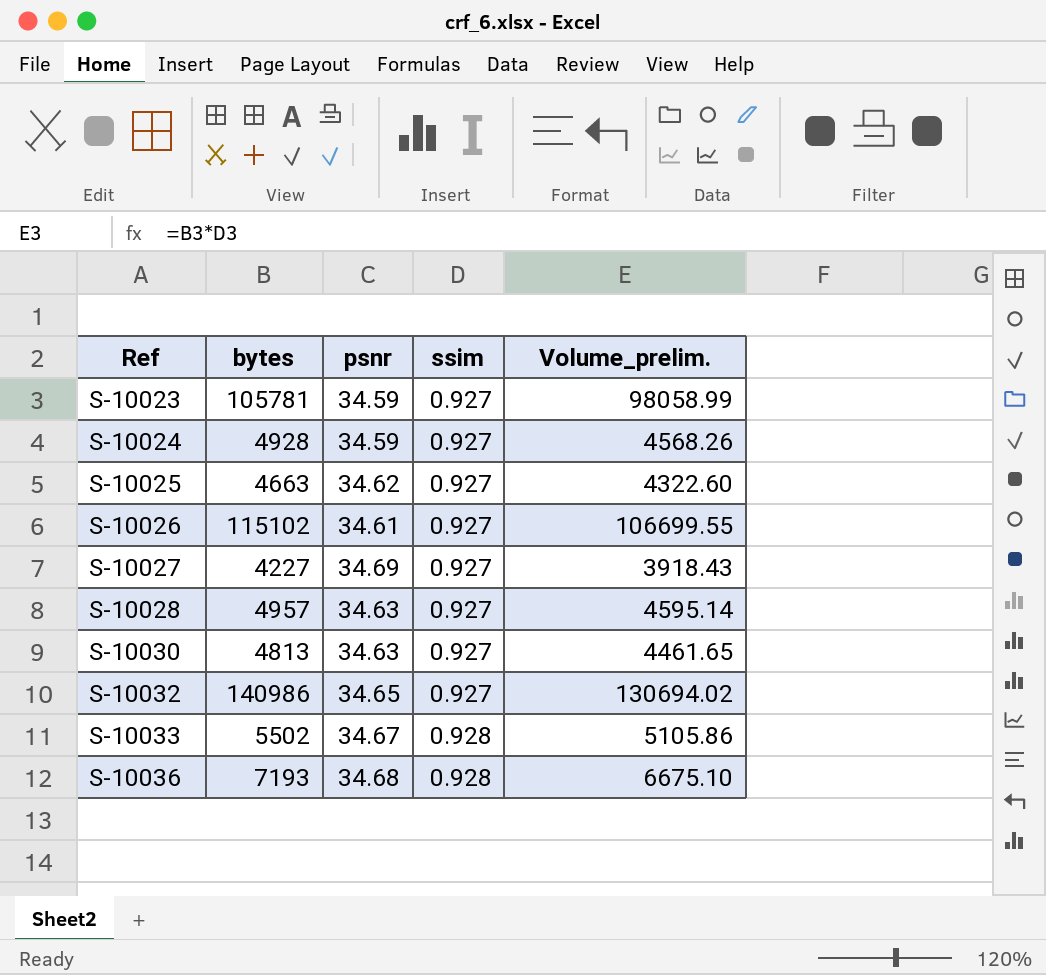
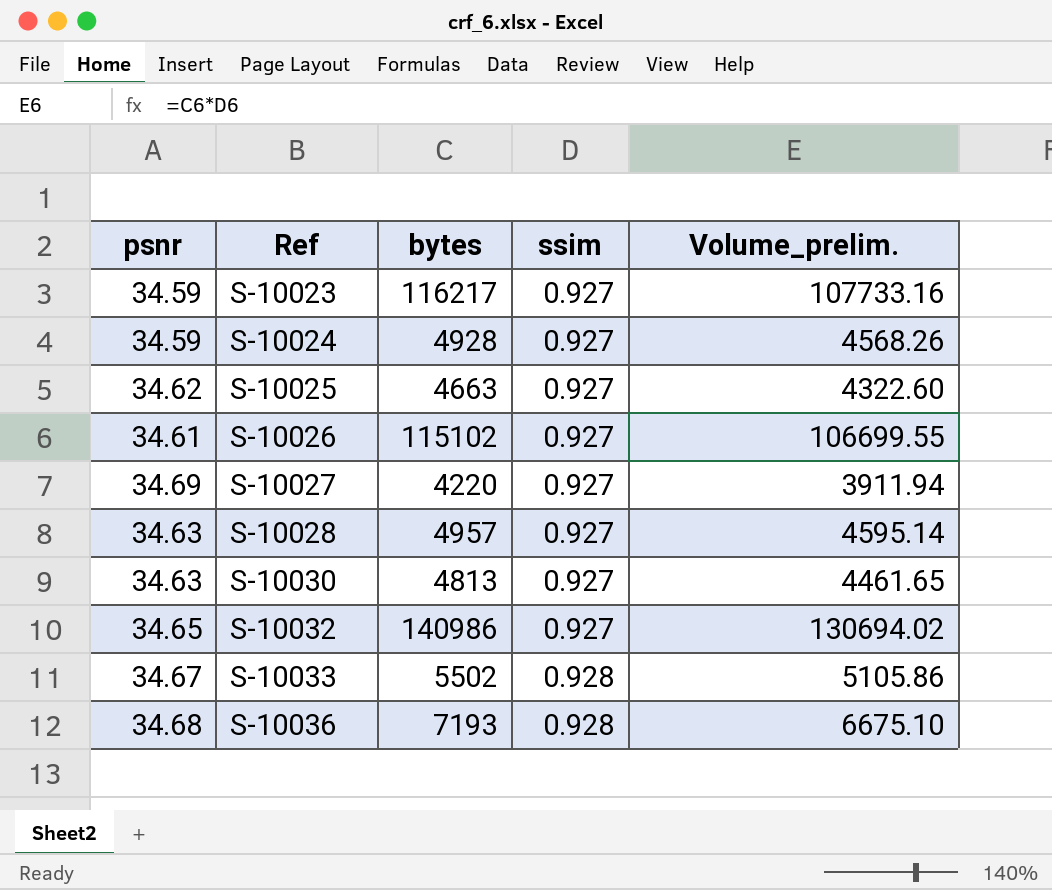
column psnr | position: 3 -> 1
S-10023 | bytes: 105781 -> 116217
S-10023 | Volume_prelim.: 98058.99 -> 107733.16
S-10027 | bytes: 4227 -> 4220
S-10027 | Volume_prelim.: 3918.43 -> 3911.94

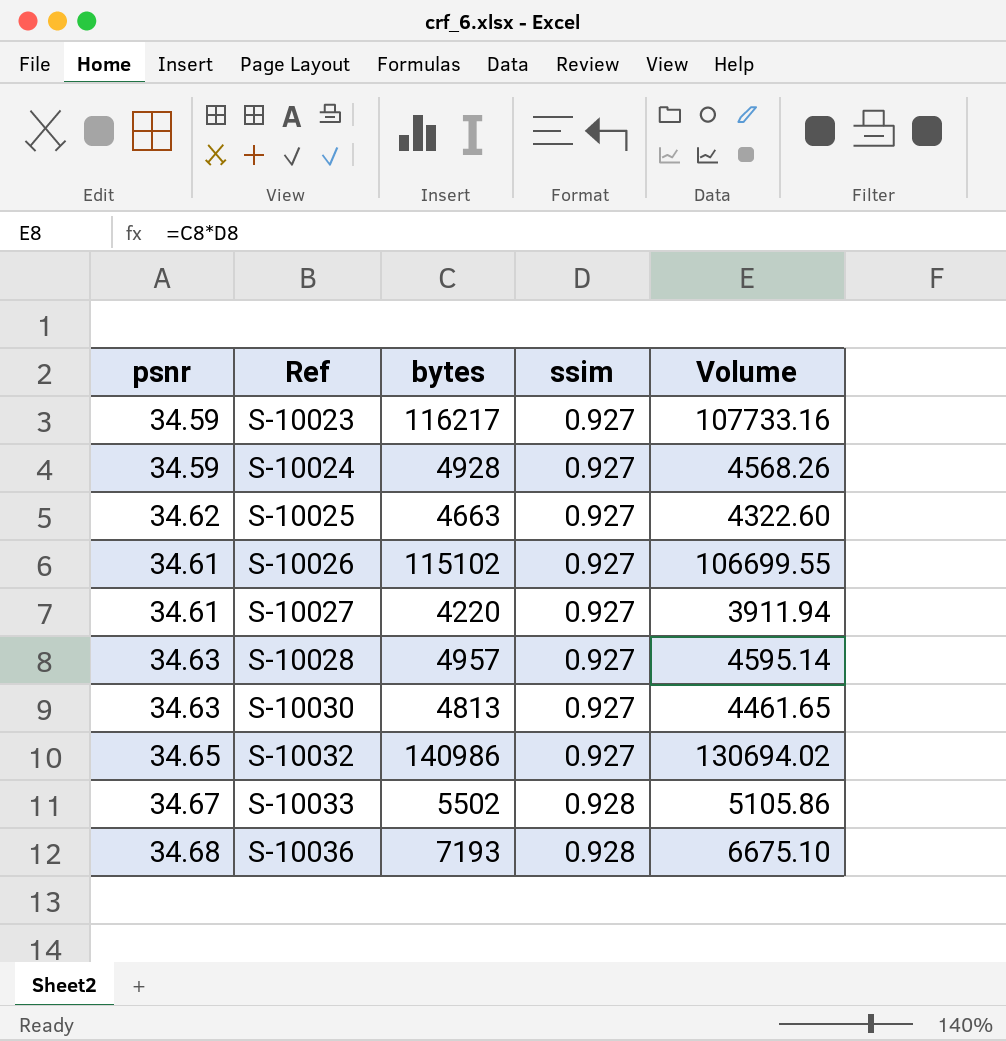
column name: Volume_prelim. -> Volume
S-10027 | psnr: 34.69 -> 34.61

